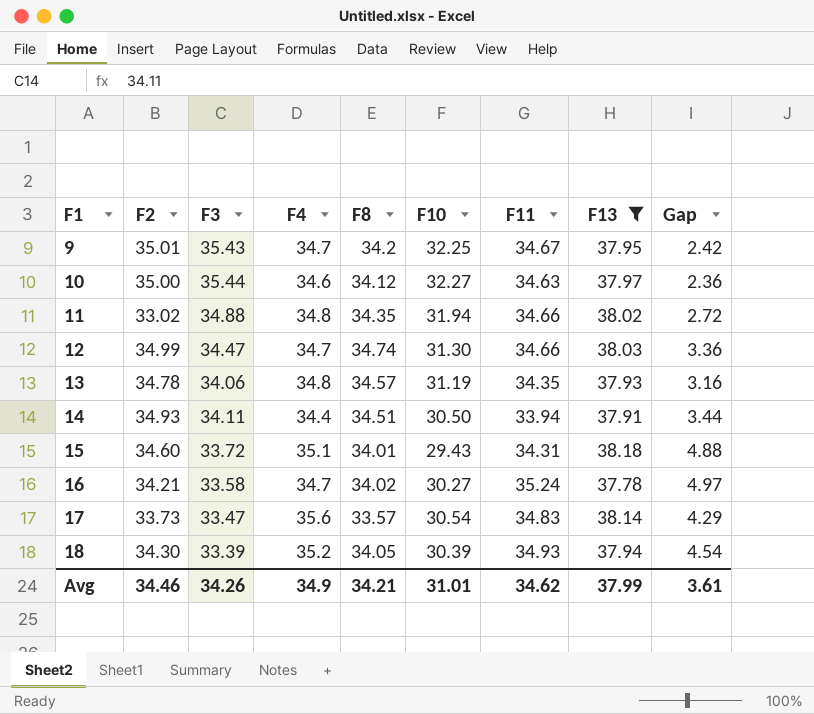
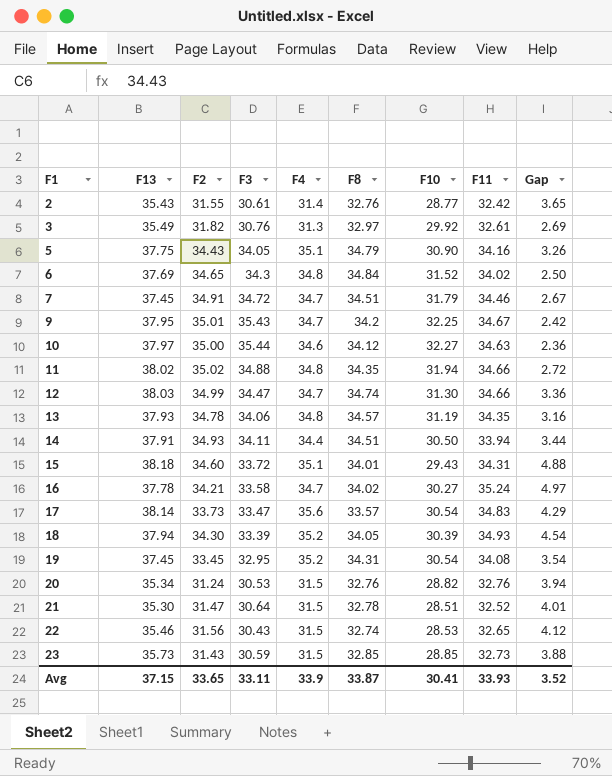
filter: F13 >= 37.78 -> none
column F13 | position: 8 -> 2
11 | F2: 33.02 -> 35.02
Avg | F13: 37.99 -> 37.15
Avg | F2: 34.46 -> 33.65
Avg | F3: 34.26 -> 33.11
Avg | F4: 34.9 -> 33.9
Avg | F8: 34.21 -> 33.87
Avg | F10: 31.01 -> 30.41
Avg | F11: 34.62 -> 33.93
Avg | Gap: 3.61 -> 3.52

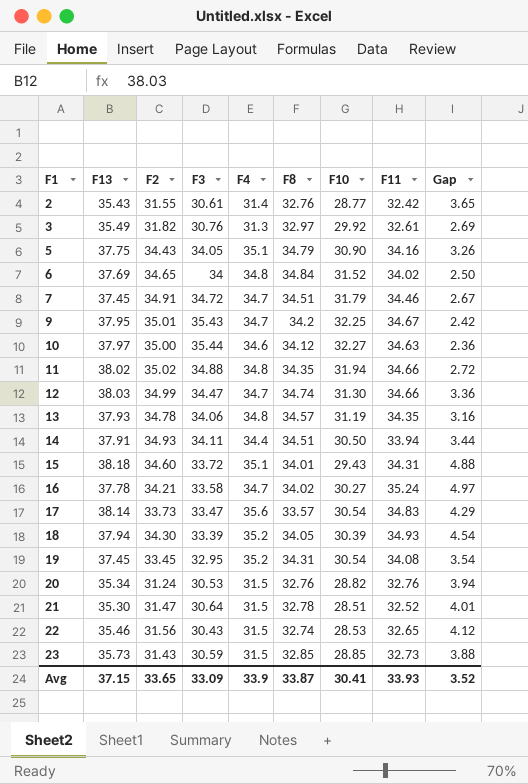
6 | F3: 34.3 -> 34
Avg | F3: 33.11 -> 33.09

